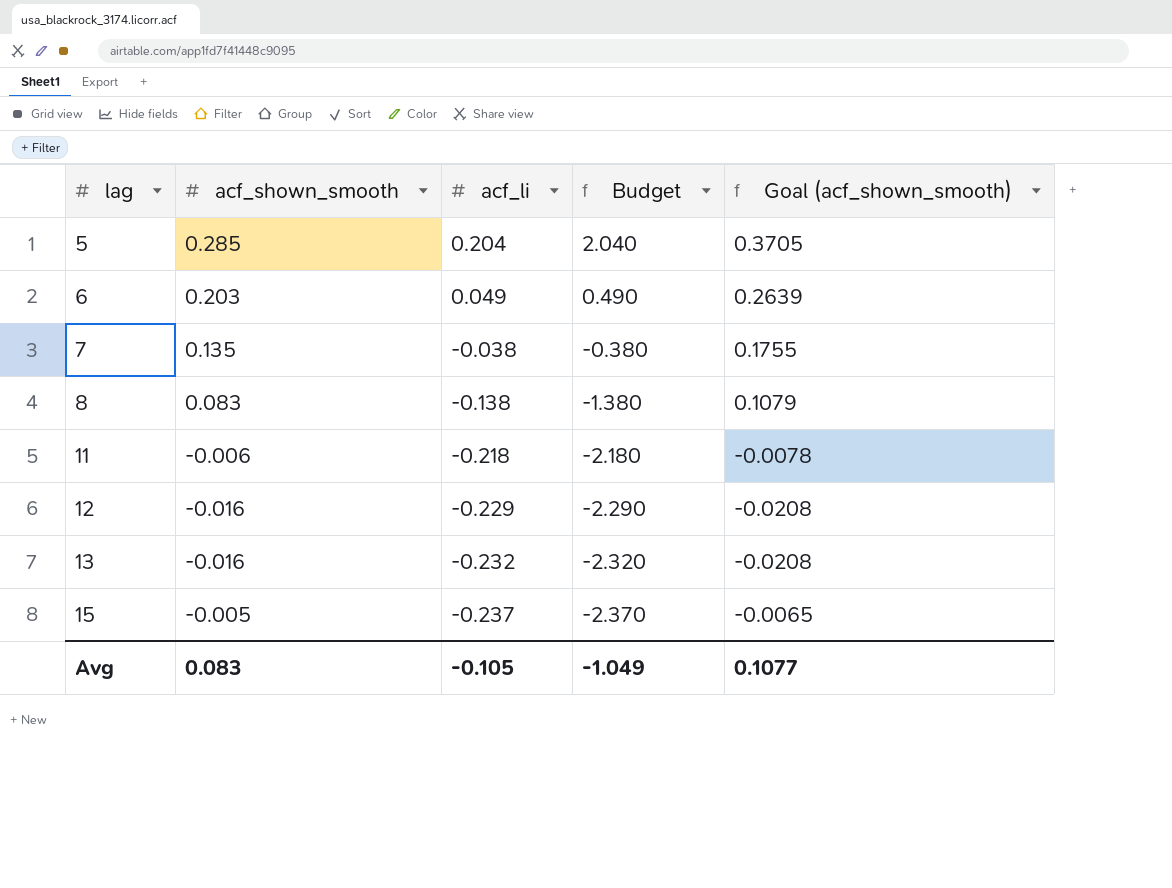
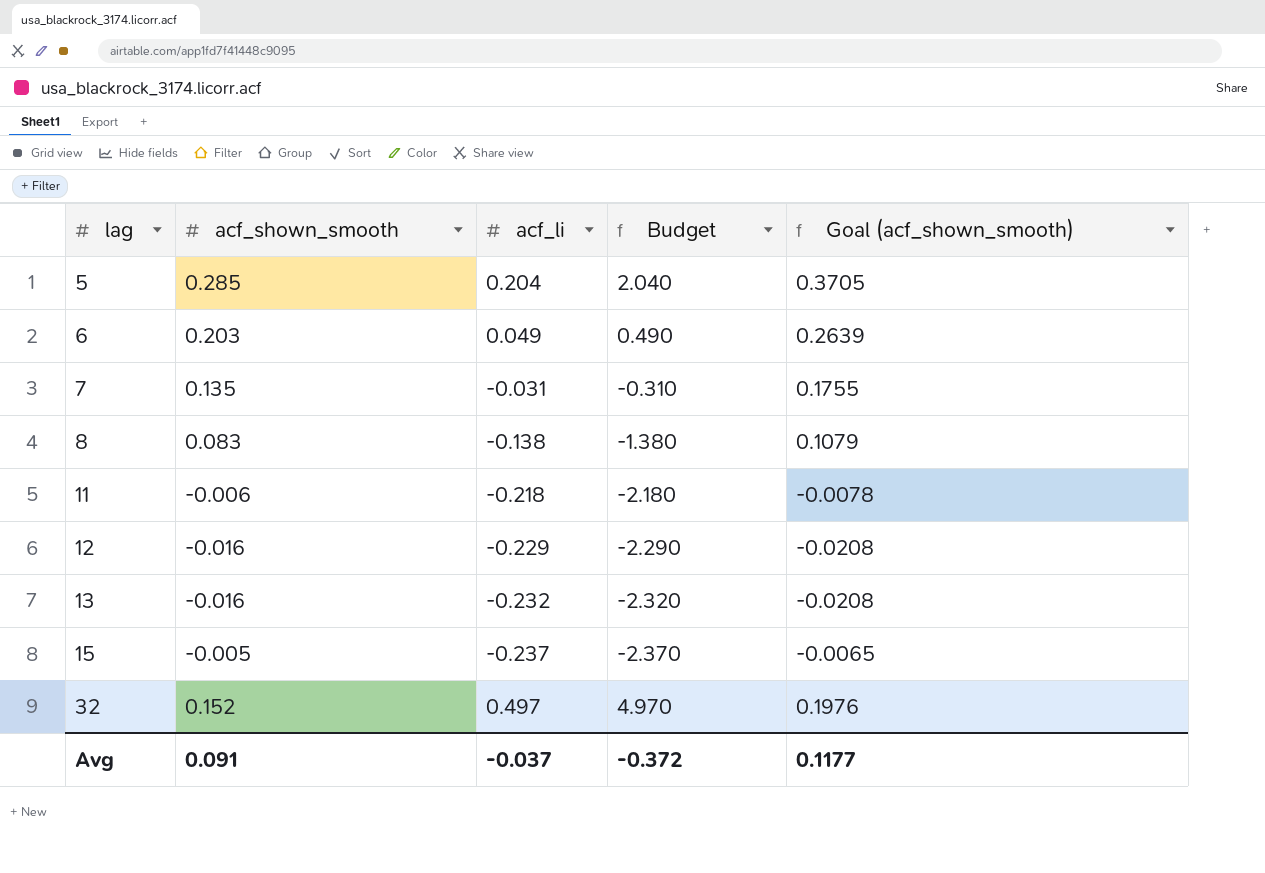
7 | acf_li: -0.038 -> -0.031
7 | Budget: -0.380 -> -0.310
row 32: none -> 0.152 | 0.497 | 4.970 | 0.1976
Avg | acf_shown_smooth: 0.083 -> 0.091
Avg | acf_li: -0.105 -> -0.037
Avg | Budget: -1.049 -> -0.372
Avg | Goal (acf_shown_smooth): 0.1077 -> 0.1177

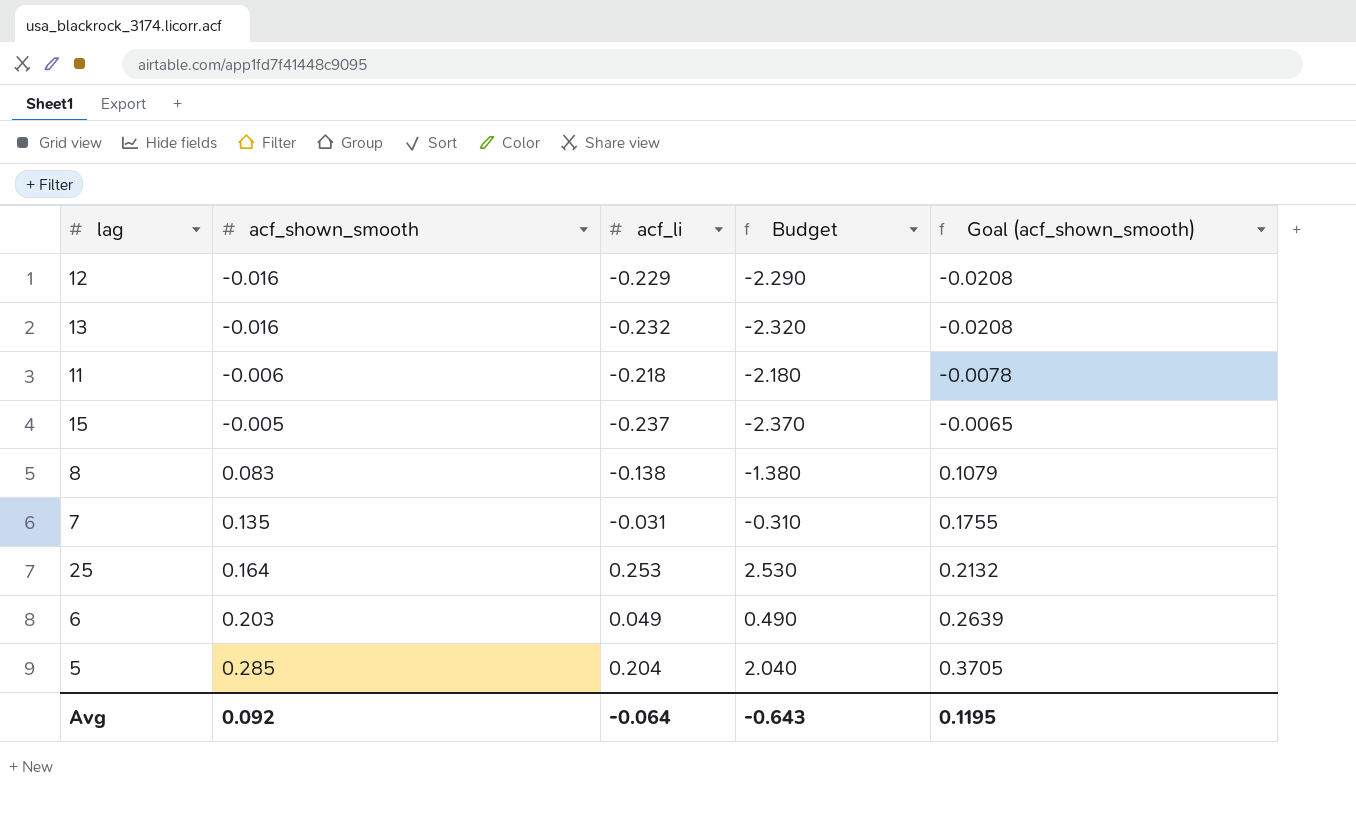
row order: lag ascending -> acf_shown_smooth ascending
row 32: 0.152 | 0.497 | 4.970 | 0.1976 -> none
row 25: none -> 0.164 | 0.253 | 2.530 | 0.2132
Avg | acf_shown_smooth: 0.091 -> 0.092
Avg | acf_li: -0.037 -> -0.064
Avg | Budget: -0.372 -> -0.643
Avg | Goal (acf_shown_smooth): 0.1177 -> 0.1195

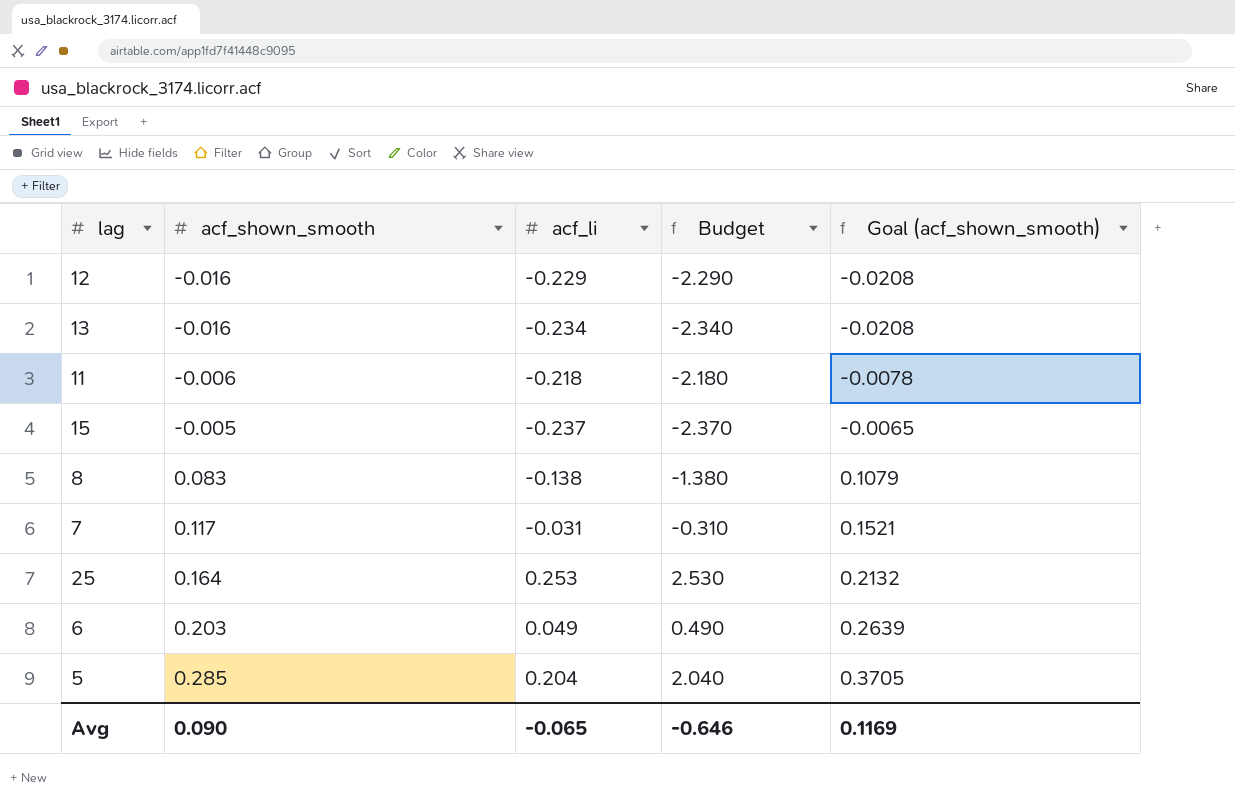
13 | acf_li: -0.232 -> -0.234
13 | Budget: -2.320 -> -2.340
7 | acf_shown_smooth: 0.135 -> 0.117
7 | Goal (acf_shown_smooth): 0.1755 -> 0.1521
Avg | acf_shown_smooth: 0.092 -> 0.090
Avg | acf_li: -0.064 -> -0.065
Avg | Budget: -0.643 -> -0.646
Avg | Goal (acf_shown_smooth): 0.1195 -> 0.1169

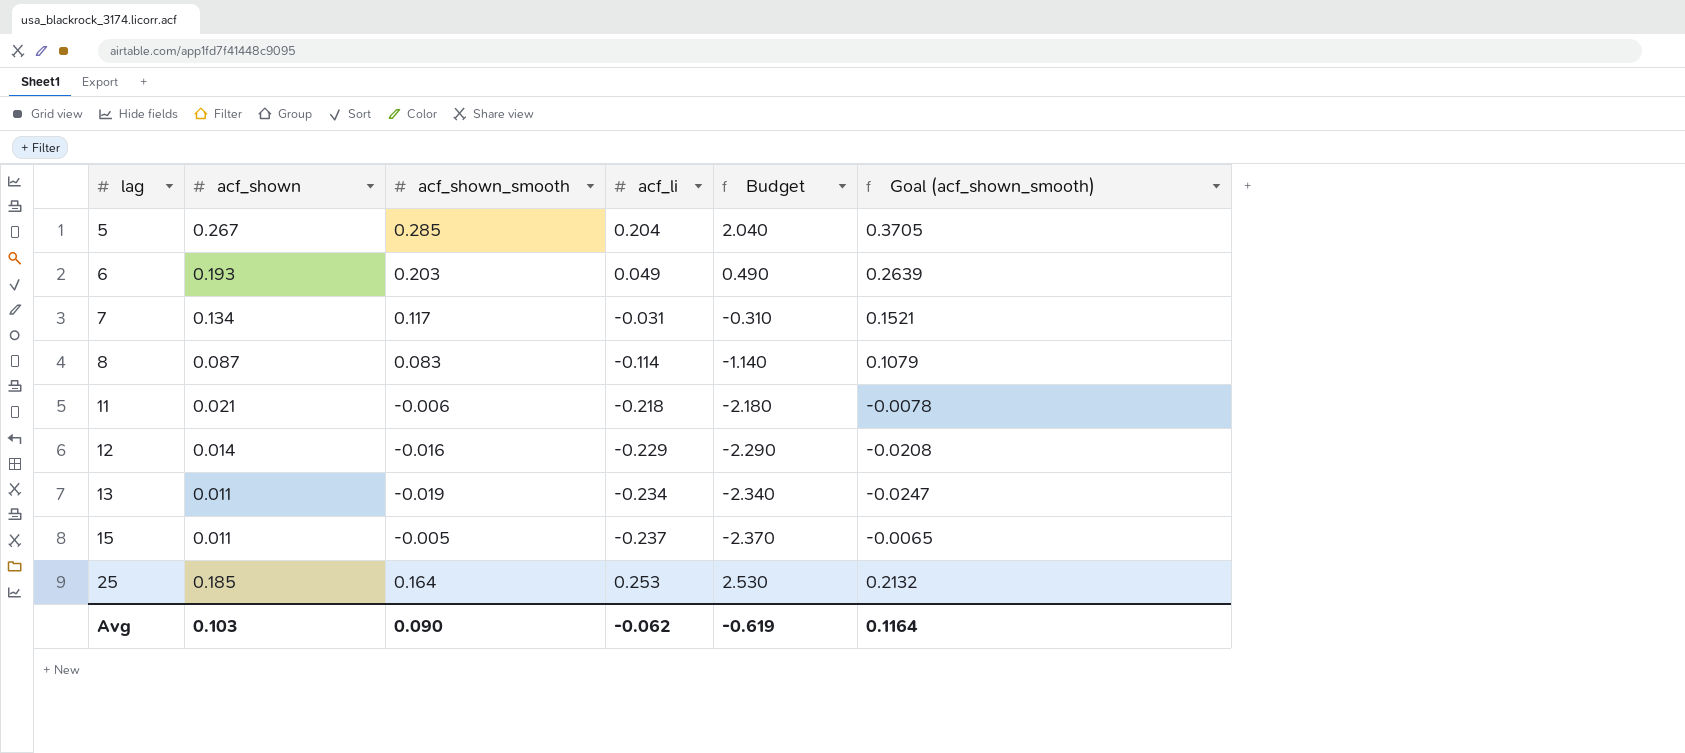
row order: acf_shown_smooth ascending -> lag ascending
column acf_shown | position: none -> 2
8 | acf_li: -0.138 -> -0.114
8 | Budget: -1.380 -> -1.140
13 | acf_shown_smooth: -0.016 -> -0.019
13 | Goal (acf_shown_smooth): -0.0208 -> -0.0247
Avg | acf_li: -0.065 -> -0.062
Avg | Budget: -0.646 -> -0.619
Avg | Goal (acf_shown_smooth): 0.1169 -> 0.1164

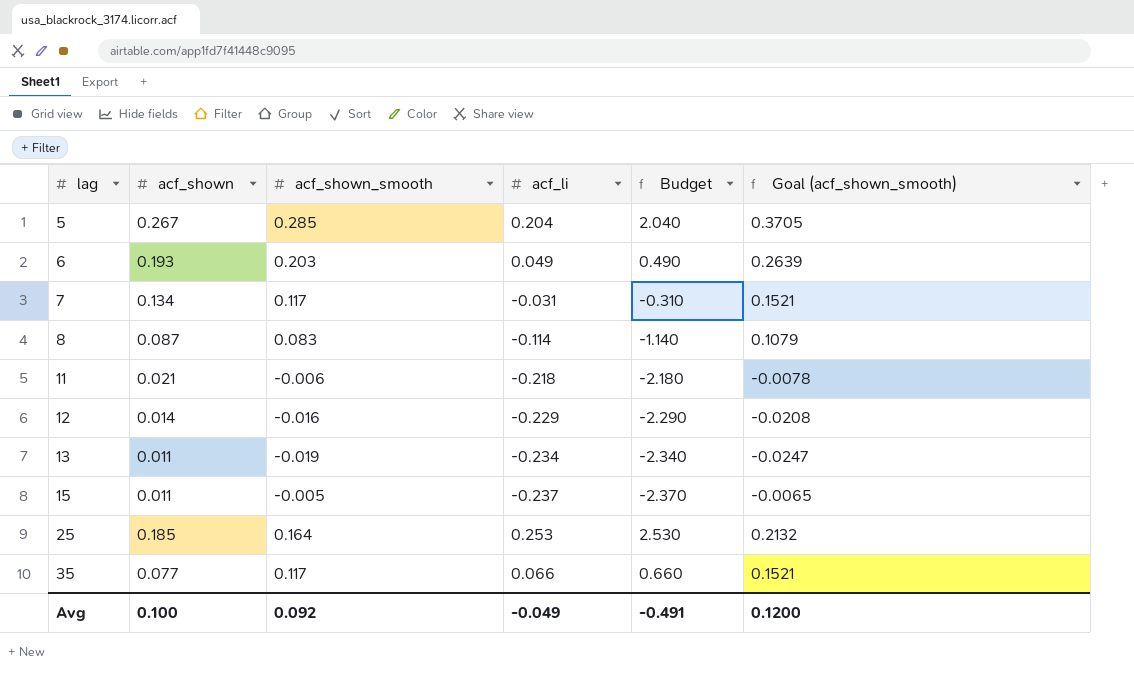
row 35: none -> 0.077 | 0.117 | 0.066 | 0.660 | 0.1521
Avg | acf_shown: 0.103 -> 0.100
Avg | acf_shown_smooth: 0.090 -> 0.092
Avg | acf_li: -0.062 -> -0.049
Avg | Budget: -0.619 -> -0.491
Avg | Goal (acf_shown_smooth): 0.1164 -> 0.1200

